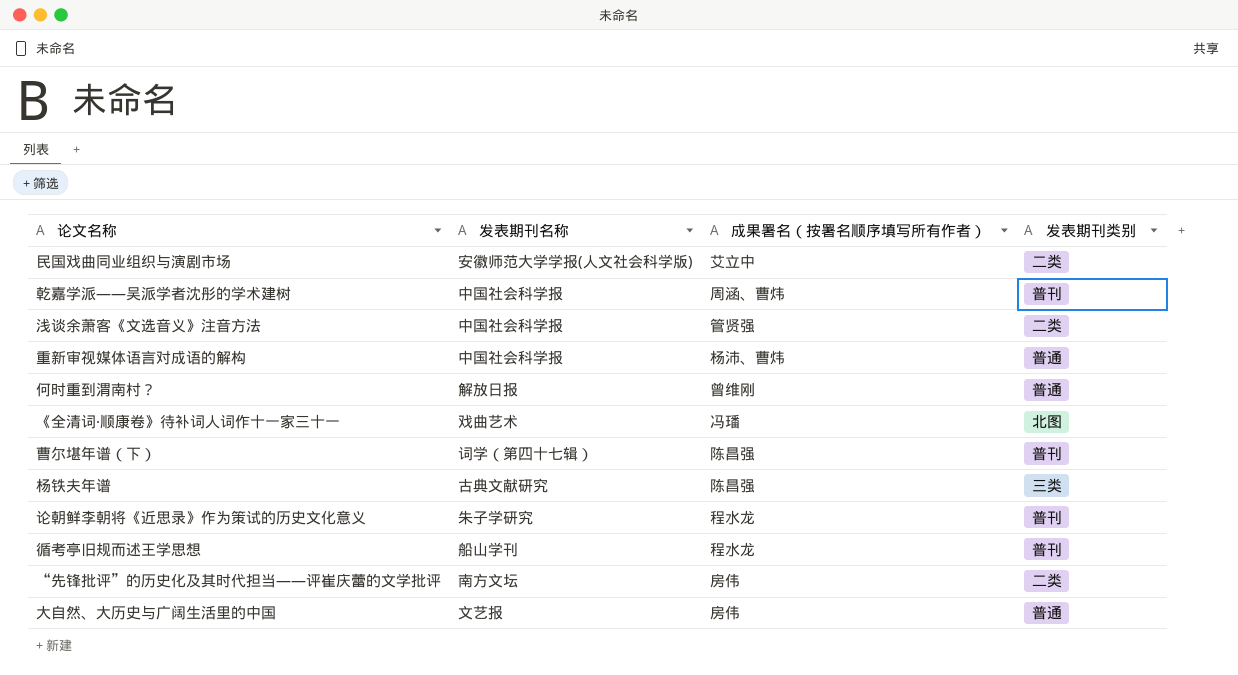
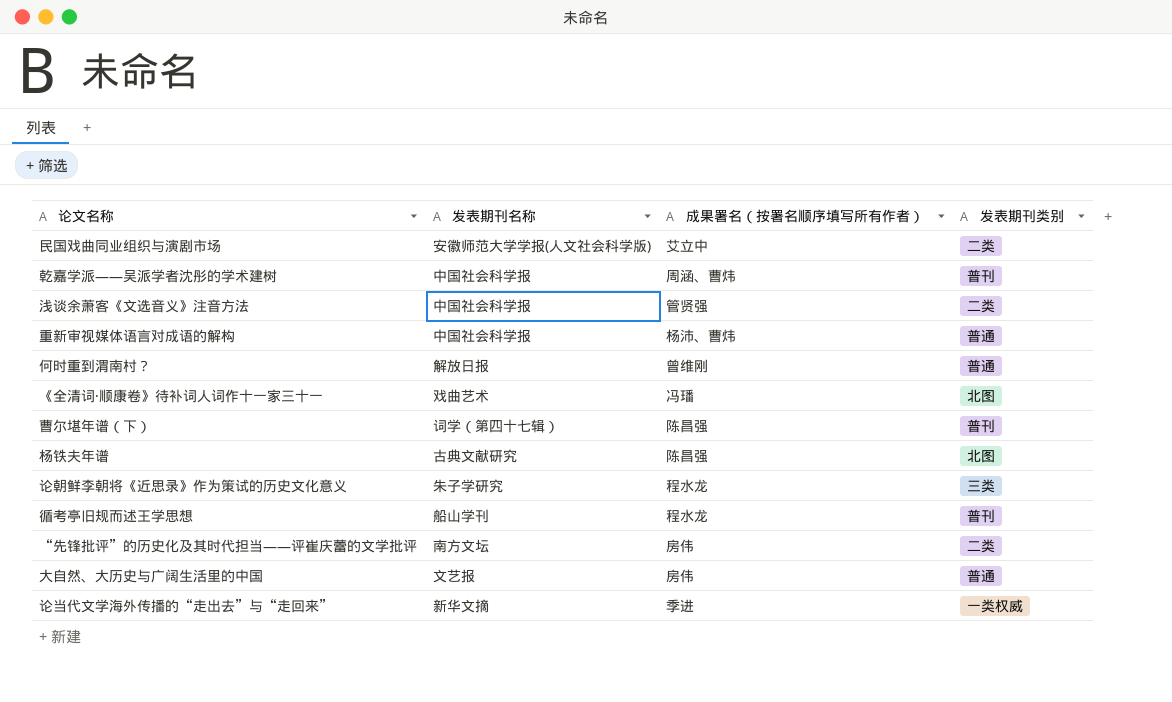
杨铁夫年谱 | 发表期刊类别: 三类 -> 北图
论朝鲜李朝将《近思录》作为策试的历史文化意义 | 发表期刊类别: 普刊 -> 三类
row 论当代文学海外传播的“走出去”与“走回来”: none -> 新华文摘 | 季进 | 一类权威

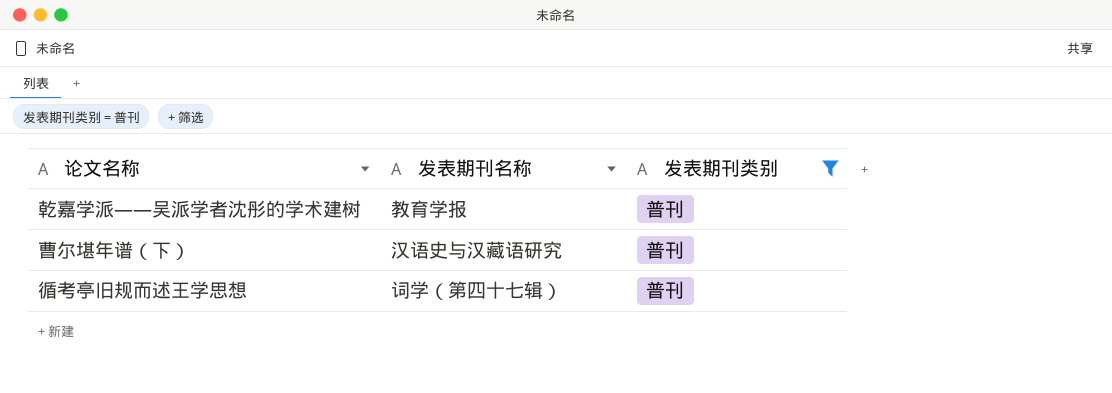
filter: none -> 发表期刊类别 = 普刊
column 成果署名（按署名顺序填写所有作者） | position: 3 -> none
乾嘉学派——吴派学者沈彤的学术建树 | 发表期刊名称: 中国社会科学报 -> 教育学报
曹尔堪年谱（下） | 发表期刊名称: 词学（第四十七辑） -> 汉语史与汉藏语研究
循考亭旧规而述王学思想 | 发表期刊名称: 船山学刊 -> 词学（第四十七辑）

